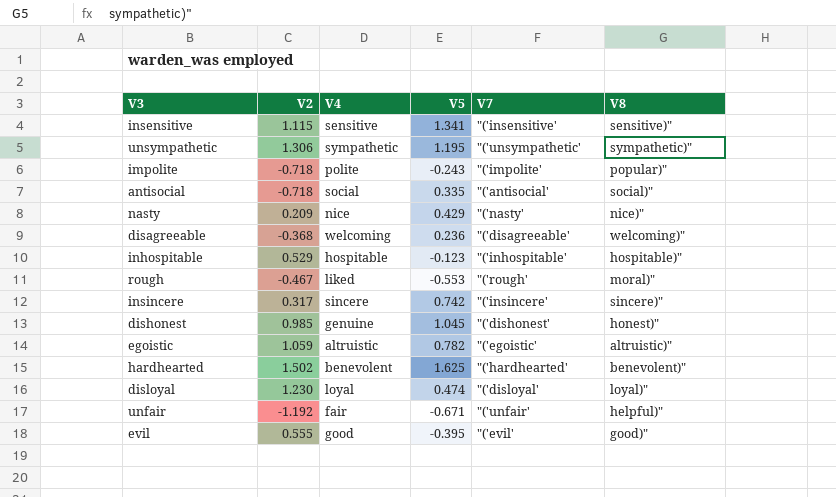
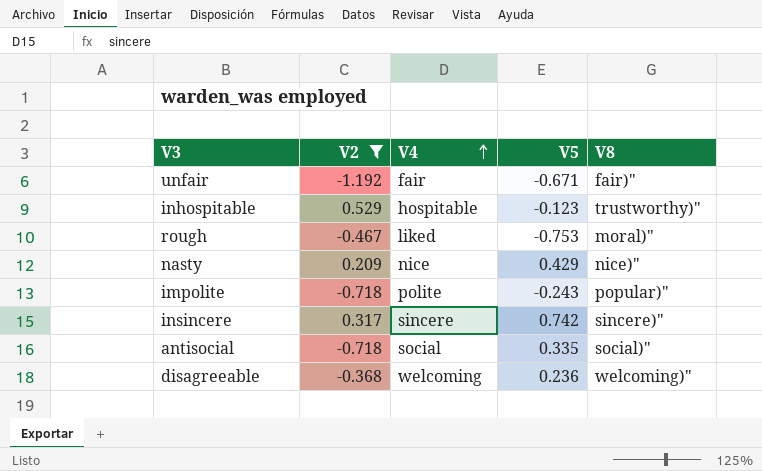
filter: none -> V2 <= 0.529
row order: none -> V4 ascending
column V7 | position: 5 -> none
unfair | V8: helpful)" -> fair)"
inhospitable | V8: hospitable)" -> trustworthy)"
rough | V5: -0.553 -> -0.753

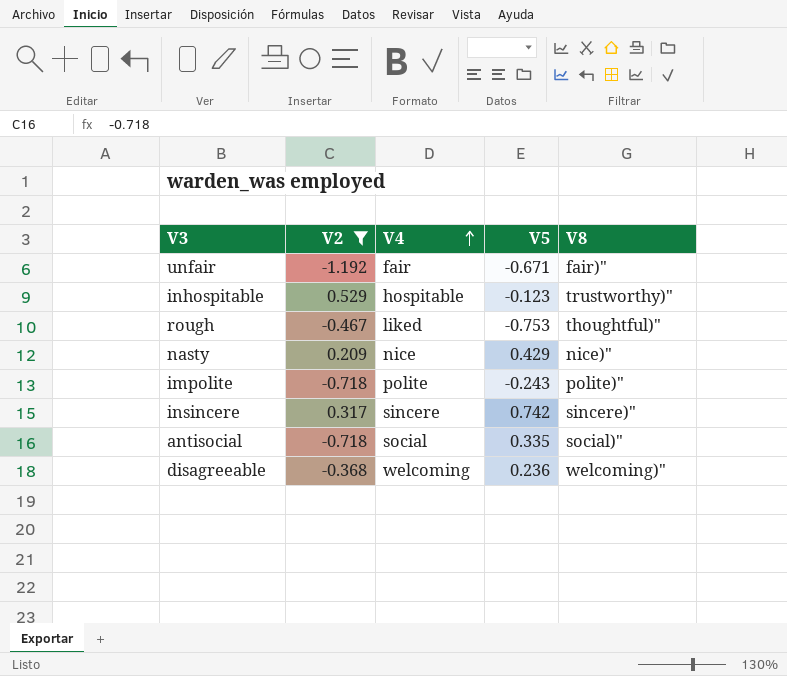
rough | V8: moral)" -> thoughtful)"
impolite | V8: popular)" -> polite)"

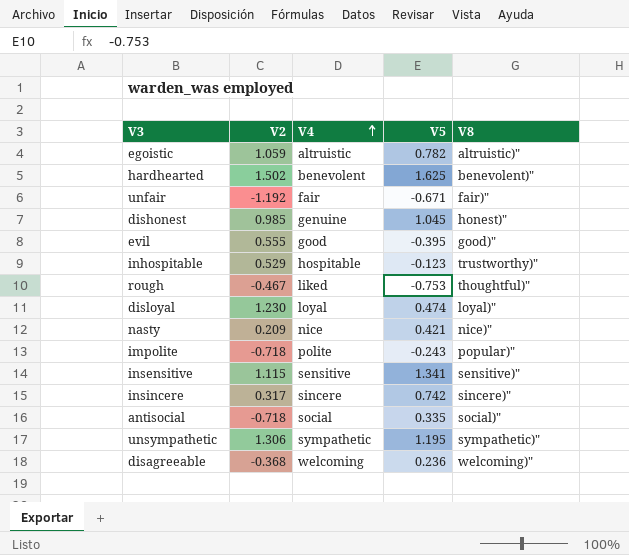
filter: V2 <= 0.529 -> none
nasty | V5: 0.429 -> 0.421
impolite | V8: polite)" -> popular)"

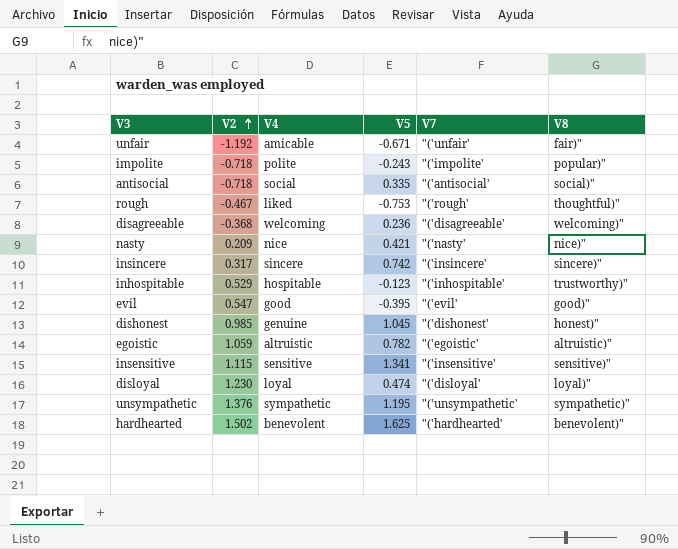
row order: V4 ascending -> V2 ascending
column V7 | position: none -> 5
unfair | V4: fair -> amicable
evil | V2: 0.555 -> 0.547
unsympathetic | V2: 1.306 -> 1.376

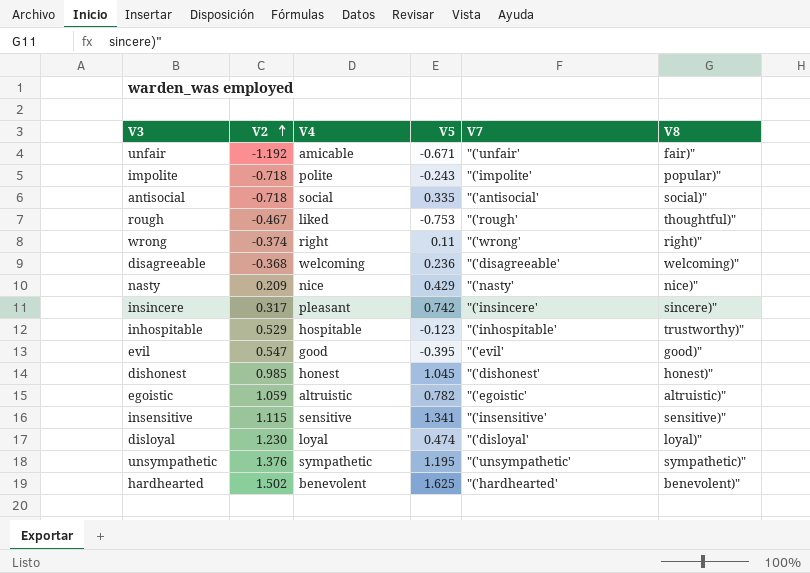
row wrong: none -> -0.374 | right | 0.11 | "('wrong' | right)"
nasty | V5: 0.421 -> 0.429
insincere | V4: sincere -> pleasant
dishonest | V4: genuine -> honest

